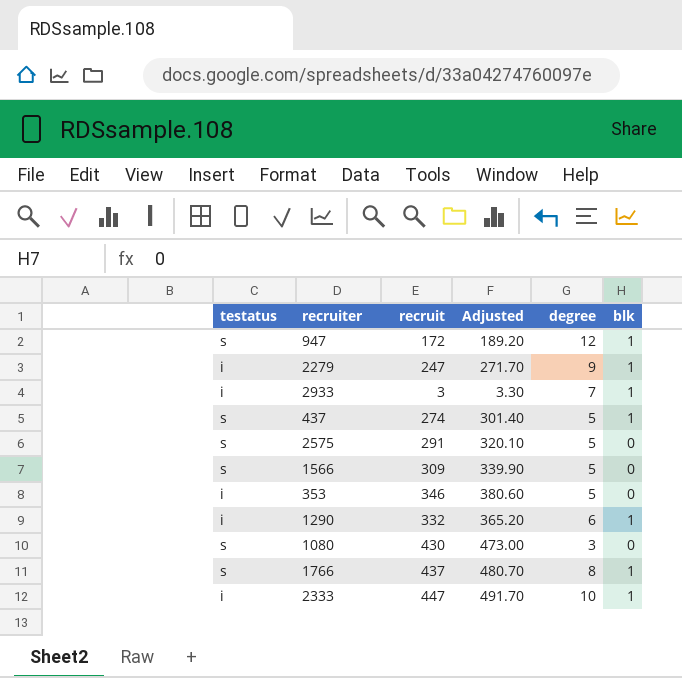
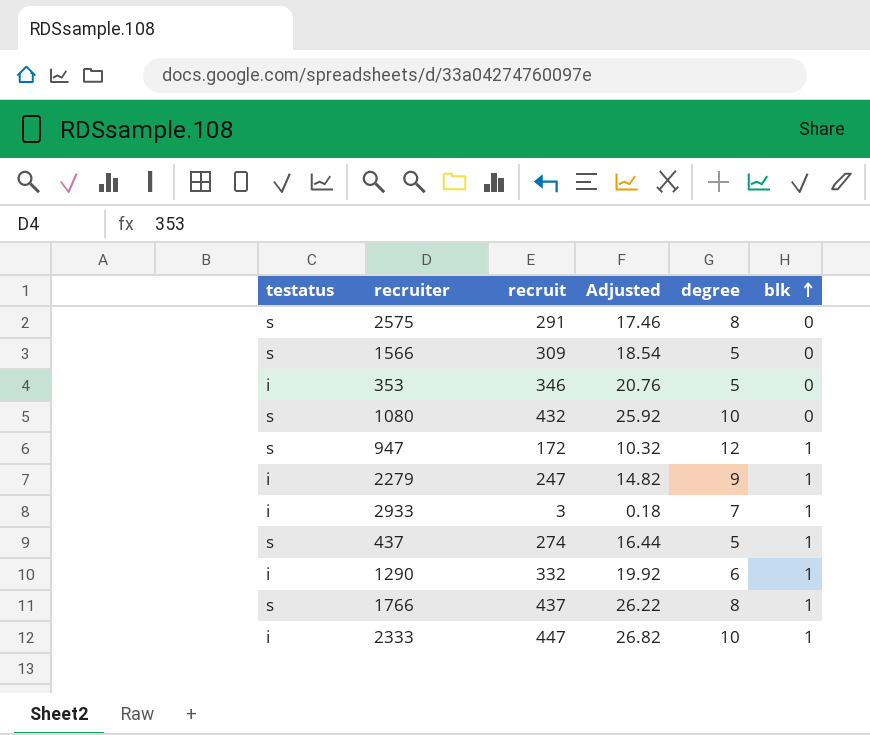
row order: none -> blk ascending
column Adjusted | formula: [recruit] * 1.1 -> [recruit] * 0.06
2575 | degree: 5 -> 8
1080 | recruit: 430 -> 432
1080 | degree: 3 -> 10

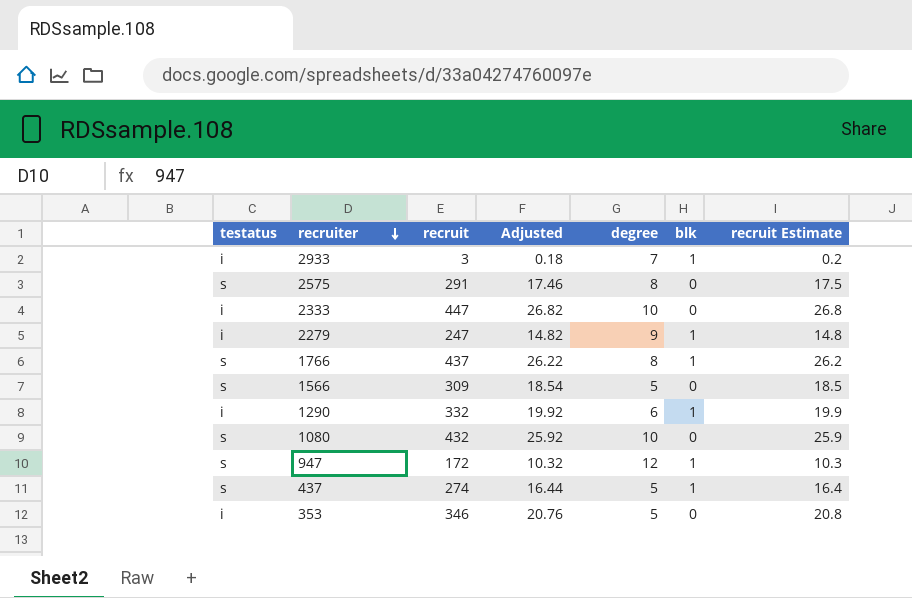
row order: blk ascending -> recruiter descending
column recruit Estimate | formula: none -> [recruit] * 0.06
2333 | blk: 1 -> 0

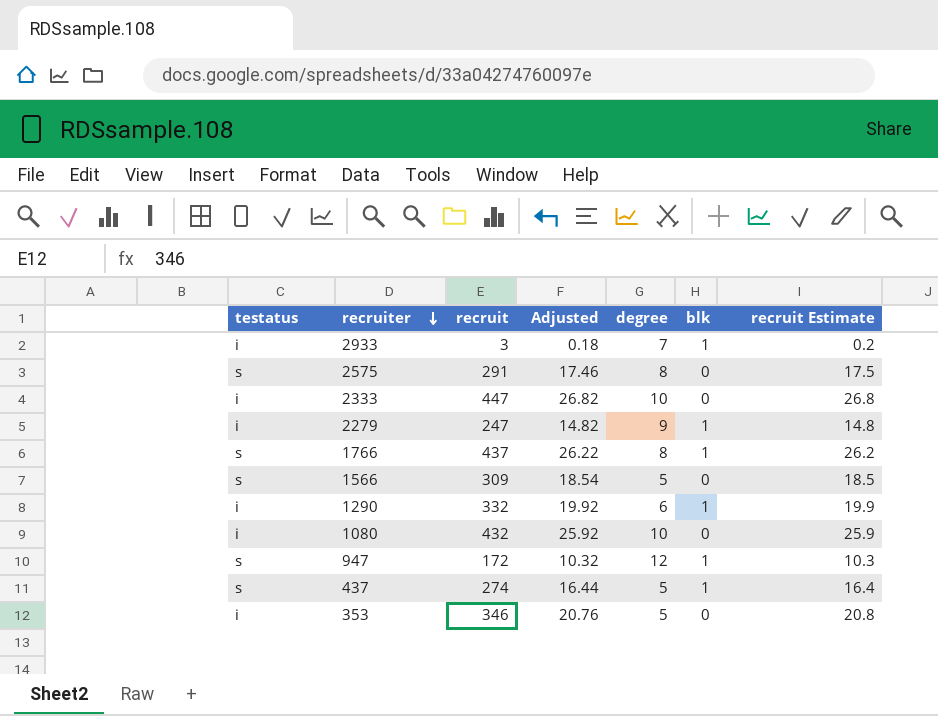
1080 | testatus: s -> i

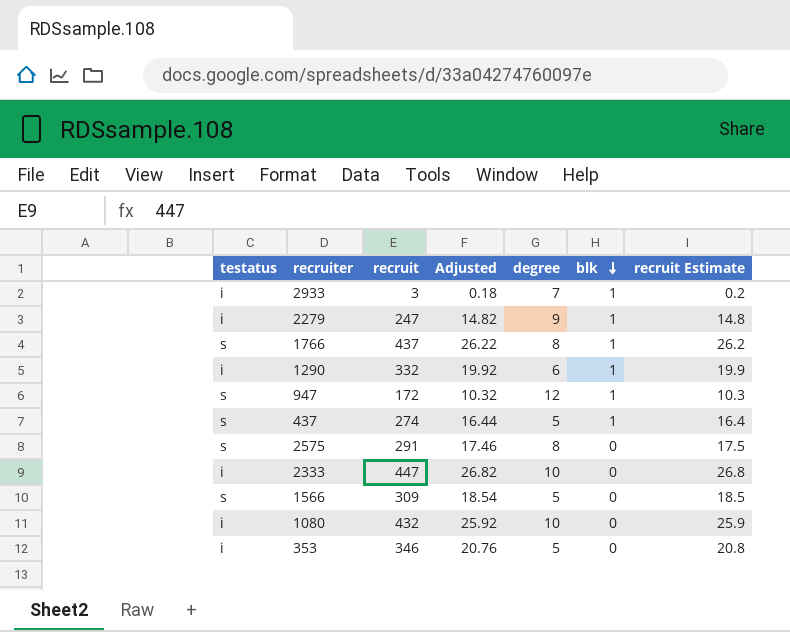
row order: recruiter descending -> blk descending

